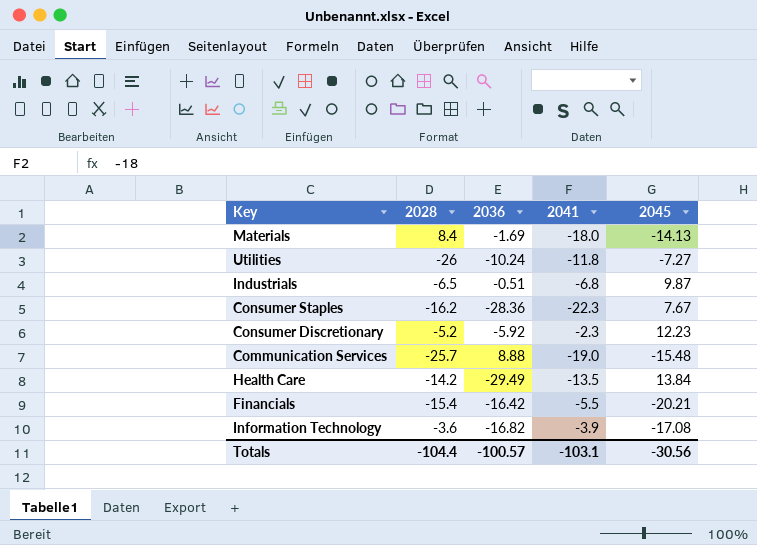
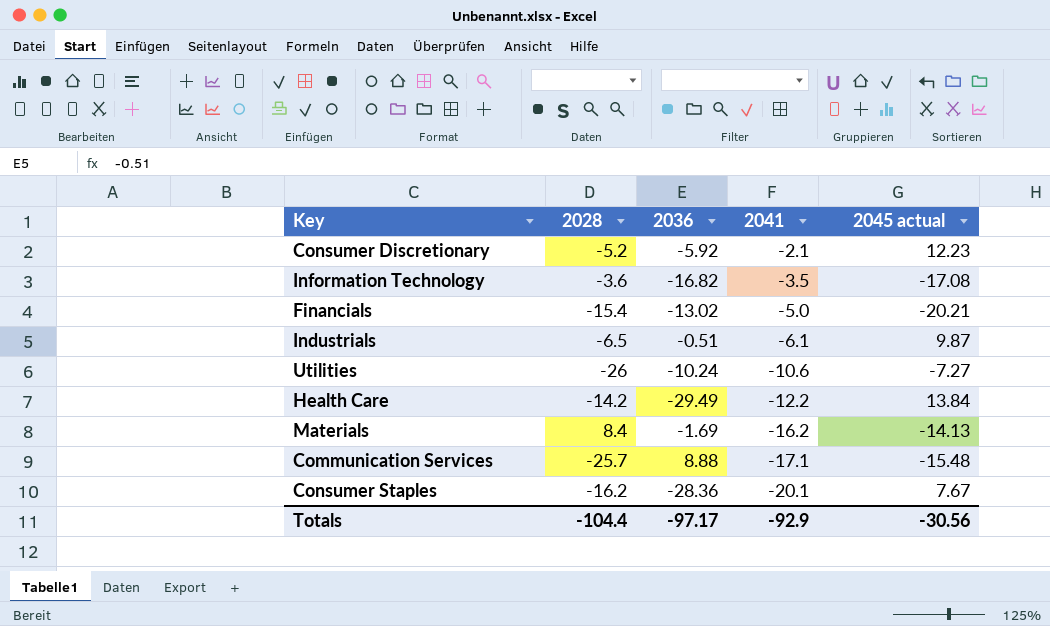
row order: none -> 2041 descending
column name: 2045 -> 2045 actual
Consumer Discretionary | 2041: -2.3 -> -2.1
Information Technology | 2041: -3.9 -> -3.5
Financials | 2036: -16.42 -> -13.02
Financials | 2041: -5.5 -> -5.0
Industrials | 2041: -6.8 -> -6.1
Utilities | 2041: -11.8 -> -10.6
Health Care | 2041: -13.5 -> -12.2
Materials | 2041: -18.0 -> -16.2
Communication Services | 2041: -19.0 -> -17.1
Consumer Staples | 2041: -22.3 -> -20.1
Totals | 2036: -100.57 -> -97.17
Totals | 2041: -103.1 -> -92.9

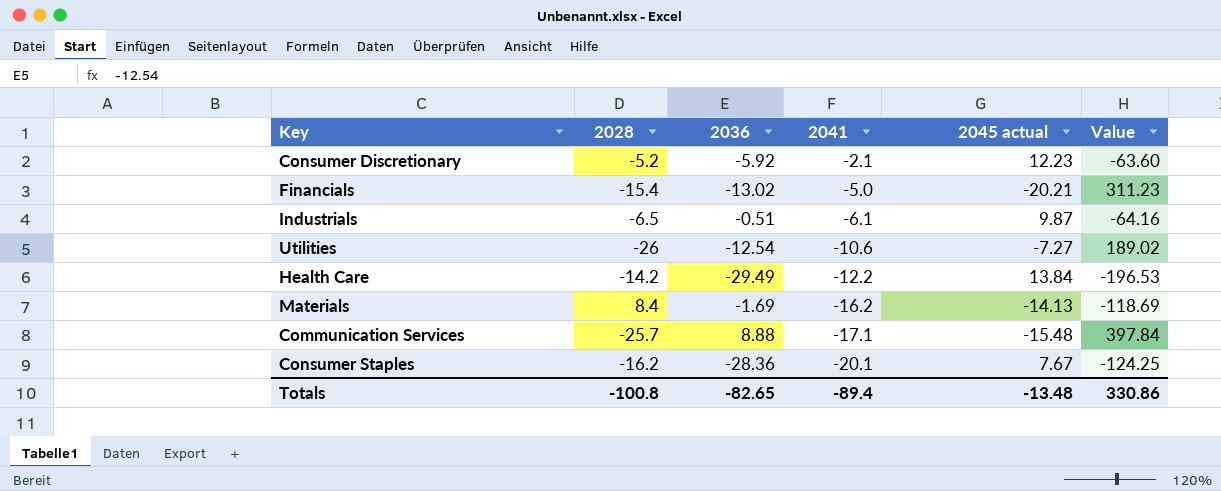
column Value | formula: none -> [2028] * [2045 actual]
row Information Technology: -3.6 | -16.82 | -3.5 | -17.08 -> none
Utilities | 2036: -10.24 -> -12.54
Totals | 2028: -104.4 -> -100.8
Totals | 2036: -97.17 -> -82.65
Totals | 2041: -92.9 -> -89.4
Totals | 2045 actual: -30.56 -> -13.48

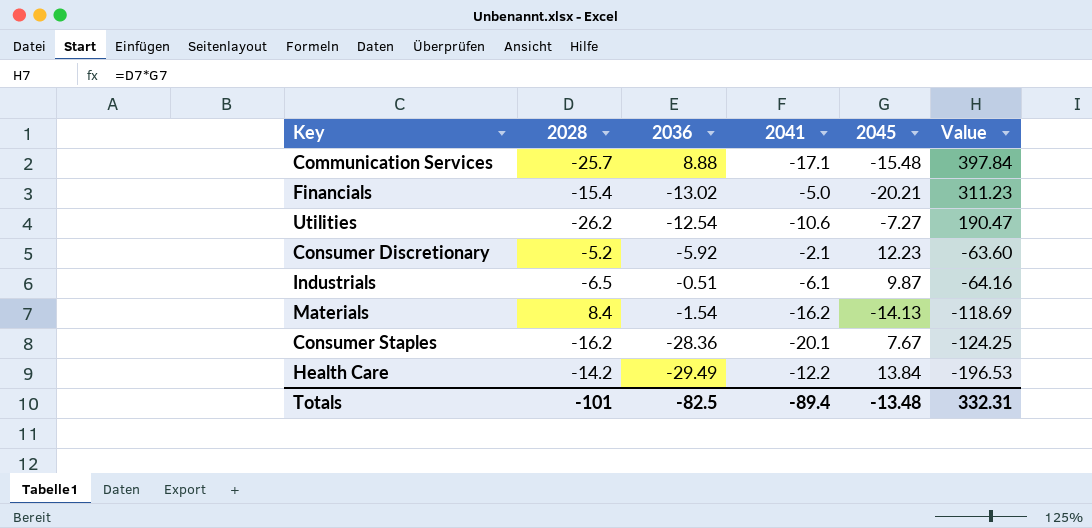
row order: 2041 descending -> Value descending
column name: 2045 actual -> 2045
Utilities | 2028: -26 -> -26.2
Utilities | Value: 189.02 -> 190.47
Materials | 2036: -1.69 -> -1.54
Totals | 2028: -100.8 -> -101
Totals | 2036: -82.65 -> -82.5
Totals | Value: 330.86 -> 332.31

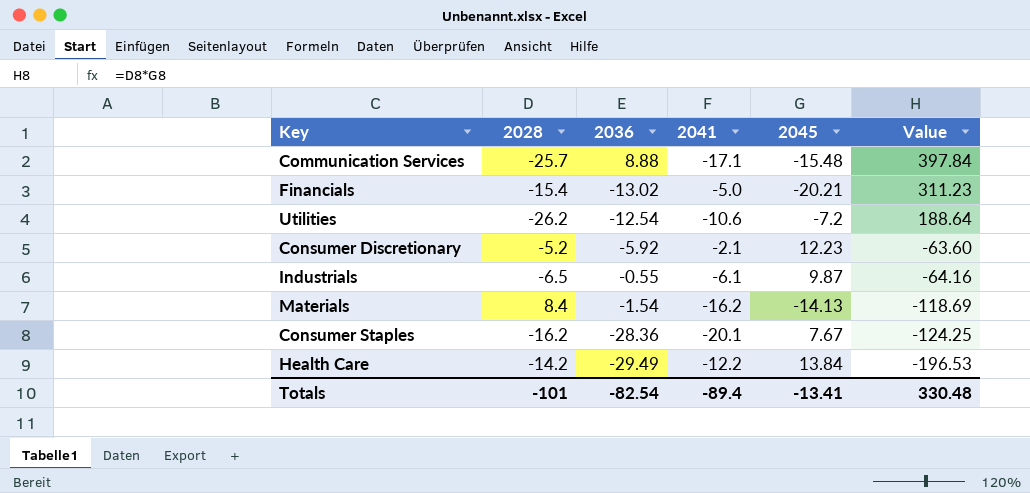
Utilities | 2045: -7.27 -> -7.2
Utilities | Value: 190.47 -> 188.64
Industrials | 2036: -0.51 -> -0.55
Totals | 2036: -82.5 -> -82.54
Totals | 2045: -13.48 -> -13.41
Totals | Value: 332.31 -> 330.48

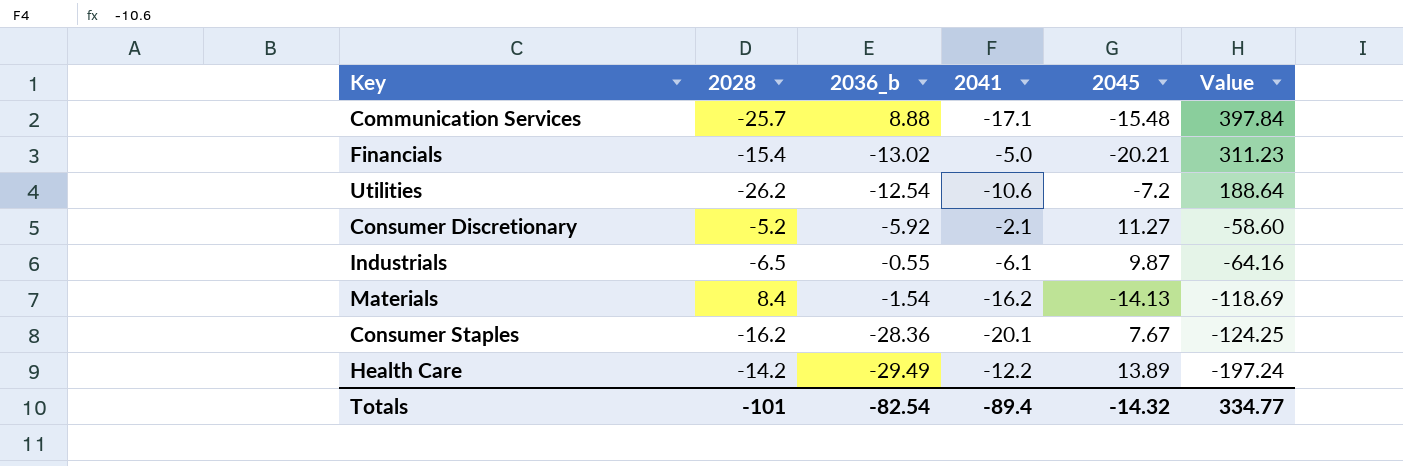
column name: 2036 -> 2036_b
Consumer Discretionary | 2045: 12.23 -> 11.27
Consumer Discretionary | Value: -63.60 -> -58.60
Health Care | 2045: 13.84 -> 13.89
Health Care | Value: -196.53 -> -197.24
Totals | 2045: -13.41 -> -14.32
Totals | Value: 330.48 -> 334.77

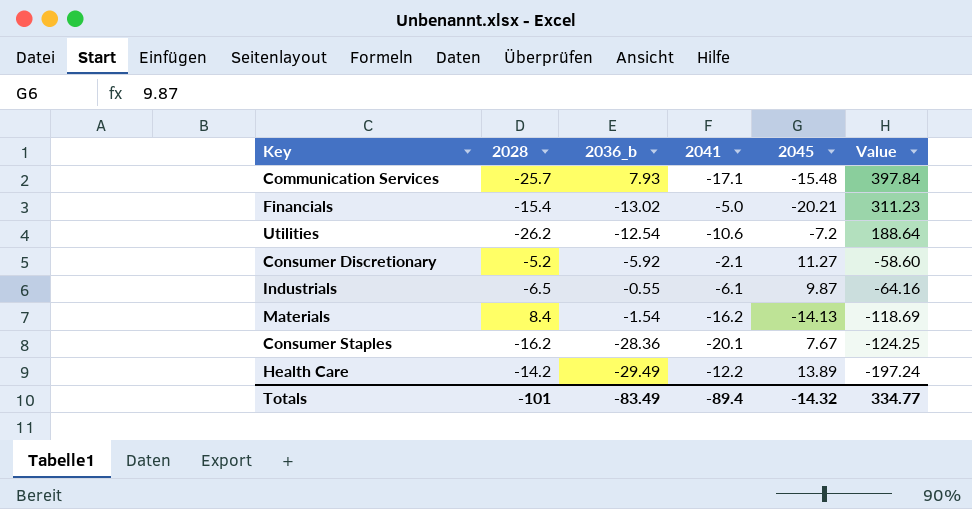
Communication Services | 2036_b: 8.88 -> 7.93
Totals | 2036_b: -82.54 -> -83.49

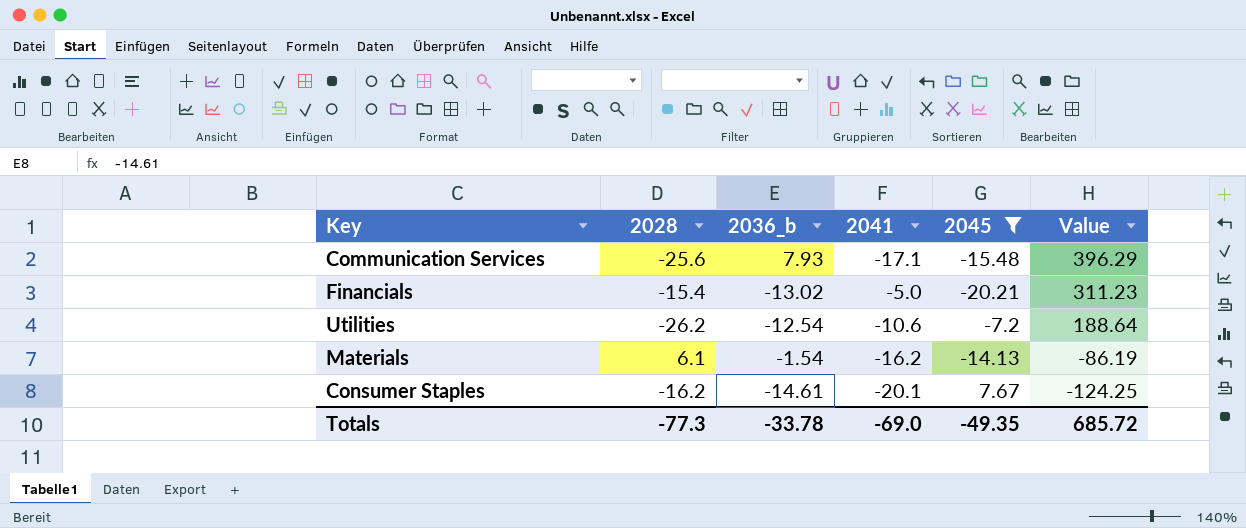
filter: none -> 2045 <= 7.67
Communication Services | 2028: -25.7 -> -25.6
Communication Services | Value: 397.84 -> 396.29
Materials | 2028: 8.4 -> 6.1
Materials | Value: -118.69 -> -86.19
Consumer Staples | 2036_b: -28.36 -> -14.61
Totals | 2028: -101 -> -77.3
Totals | 2036_b: -83.49 -> -33.78
Totals | 2041: -89.4 -> -69.0
Totals | 2045: -14.32 -> -49.35
Totals | Value: 334.77 -> 685.72

